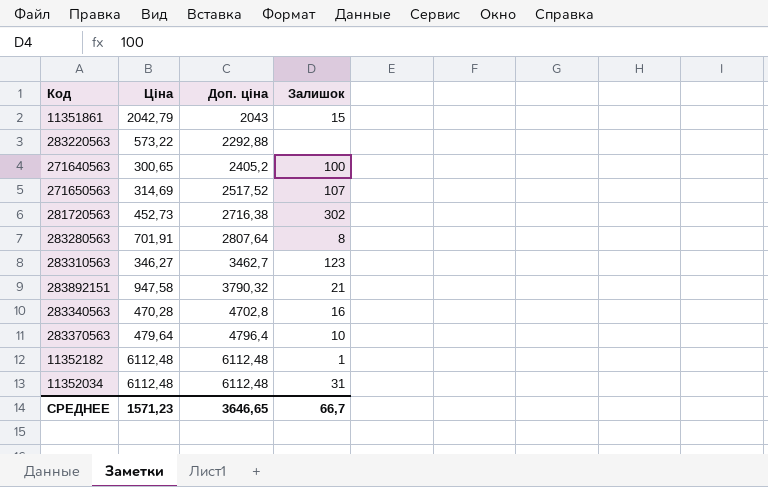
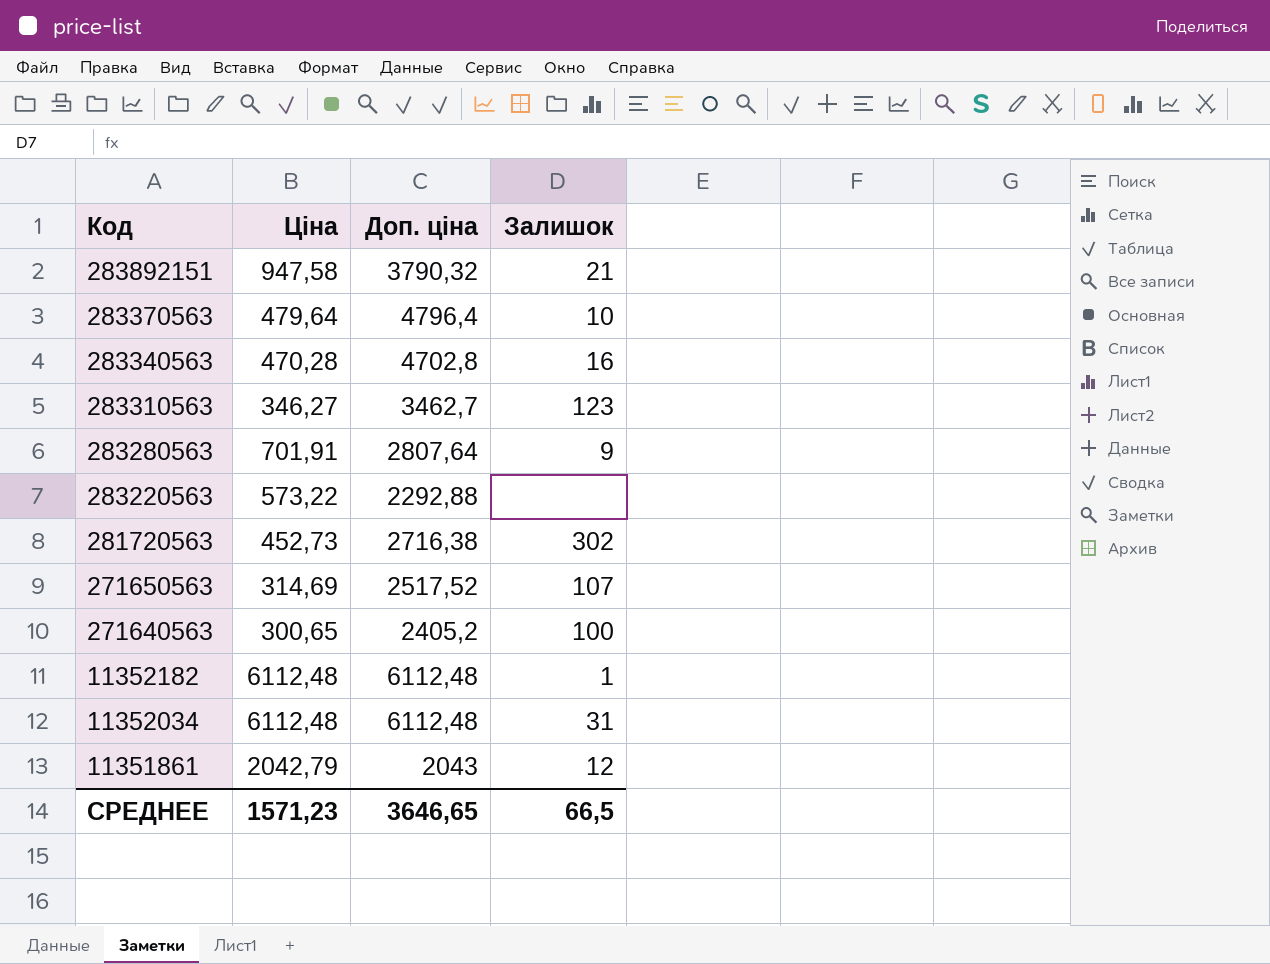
row order: Доп. ціна ascending -> Код descending
283280563 | Залишок: 8 -> 9
11351861 | Залишок: 15 -> 12
СРЕДНЕЕ | Залишок: 66,7 -> 66,5

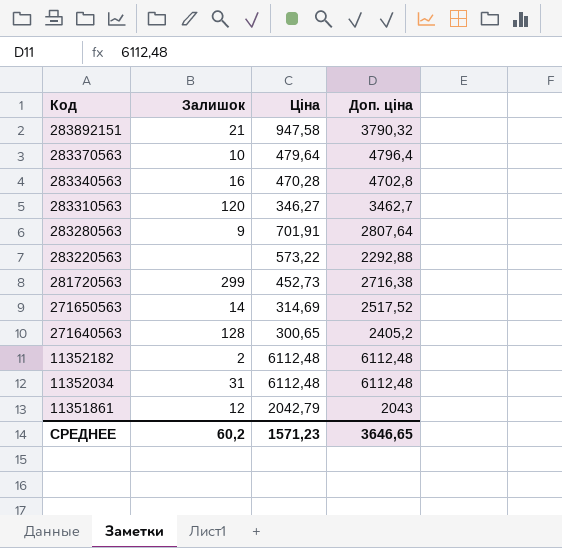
column Залишок | position: 4 -> 2
283310563 | Залишок: 123 -> 120
281720563 | Залишок: 302 -> 299
271650563 | Залишок: 107 -> 14
271640563 | Залишок: 100 -> 128
11352182 | Залишок: 1 -> 2
СРЕДНЕЕ | Залишок: 66,5 -> 60,2

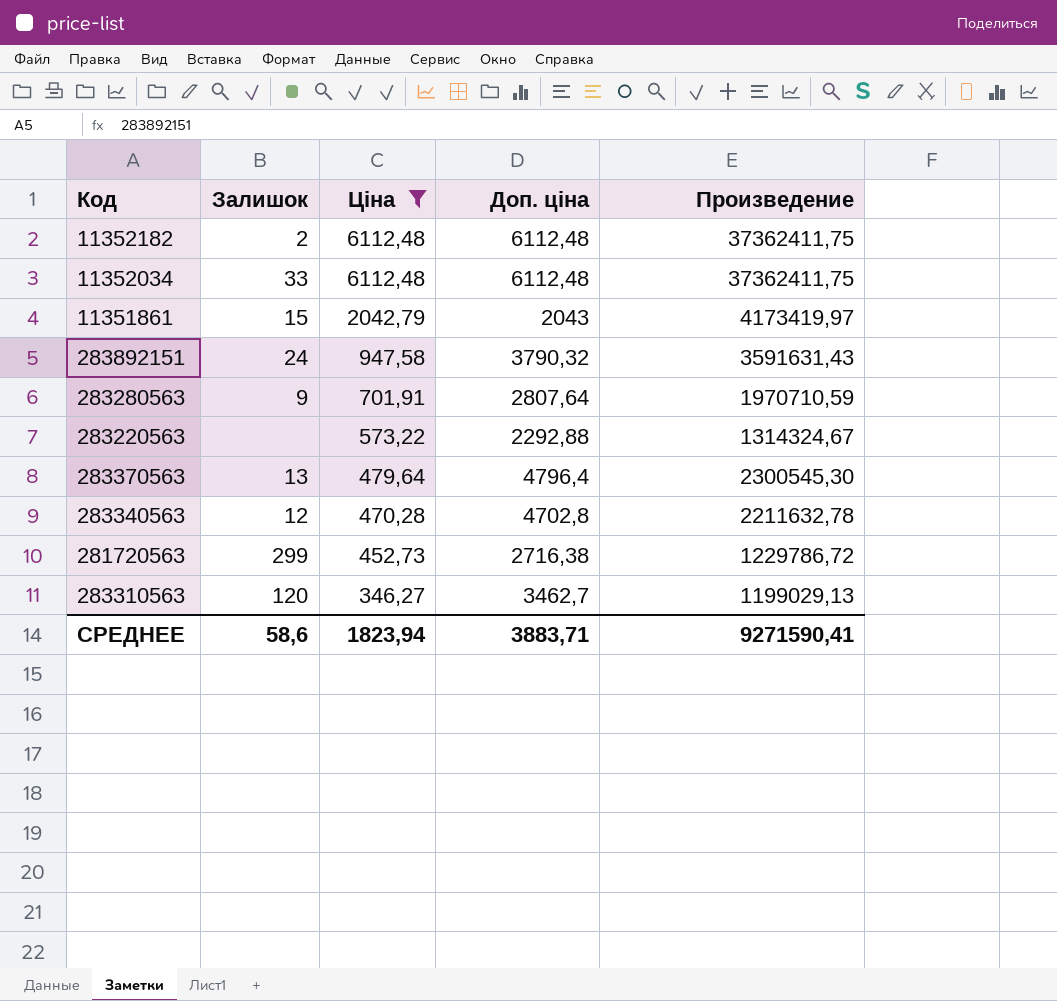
filter: none -> Ціна >= 346,27
row order: Код descending -> Ціна descending
column Произведение | formula: none -> [Ціна] * [Доп. ціна]
11352034 | Залишок: 31 -> 33
11351861 | Залишок: 12 -> 15
283892151 | Залишок: 21 -> 24
283370563 | Залишок: 10 -> 13
283340563 | Залишок: 16 -> 12
СРЕДНЕЕ | Залишок: 60,2 -> 58,6
СРЕДНЕЕ | Ціна: 1571,23 -> 1823,94
СРЕДНЕЕ | Доп. ціна: 3646,65 -> 3883,71

